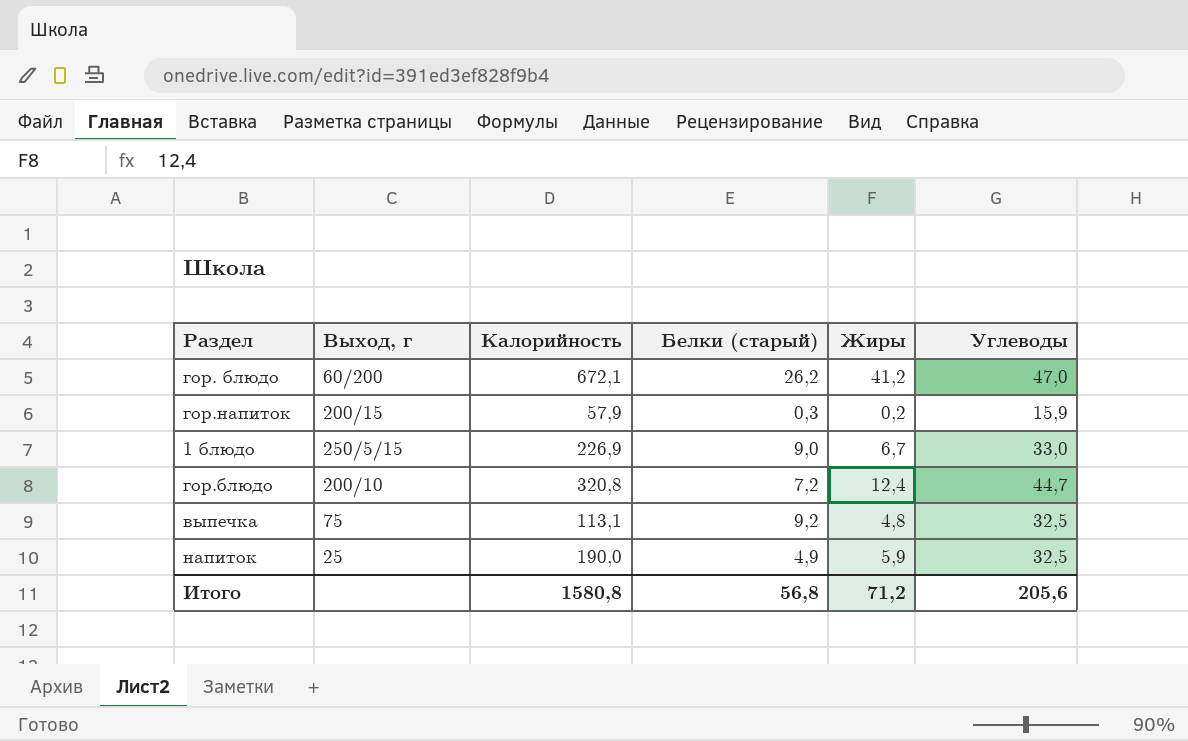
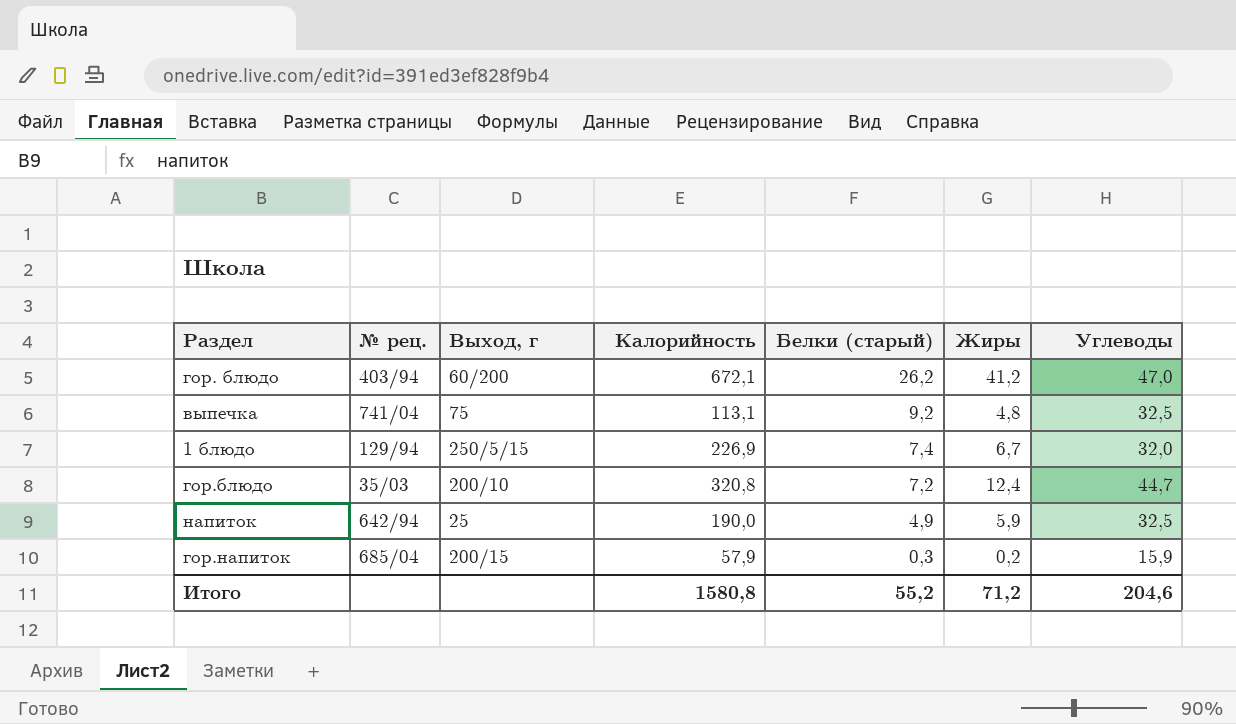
row order: none -> Белки (старый) descending
column № рец. | position: none -> 2
1 блюдо | Белки (старый): 9,0 -> 7,4
1 блюдо | Углеводы: 33,0 -> 32,0
Итого | Белки (старый): 56,8 -> 55,2
Итого | Углеводы: 205,6 -> 204,6

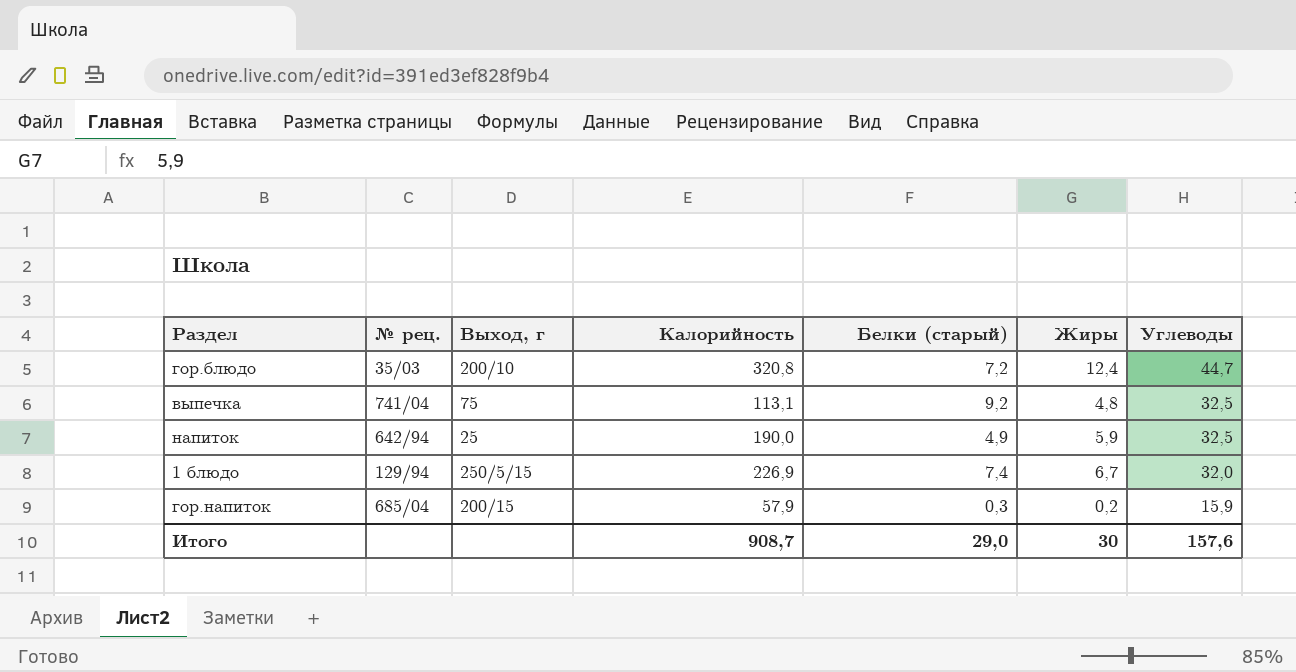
row order: Белки (старый) descending -> Углеводы descending
row гор. блюдо: 403/94 | 60/200 | 672,1 | 26,2 | 41,2 | 47,0 -> none
Итого | Калорийность: 1580,8 -> 908,7
Итого | Белки (старый): 55,2 -> 29,0
Итого | Жиры: 71,2 -> 30
Итого | Углеводы: 204,6 -> 157,6

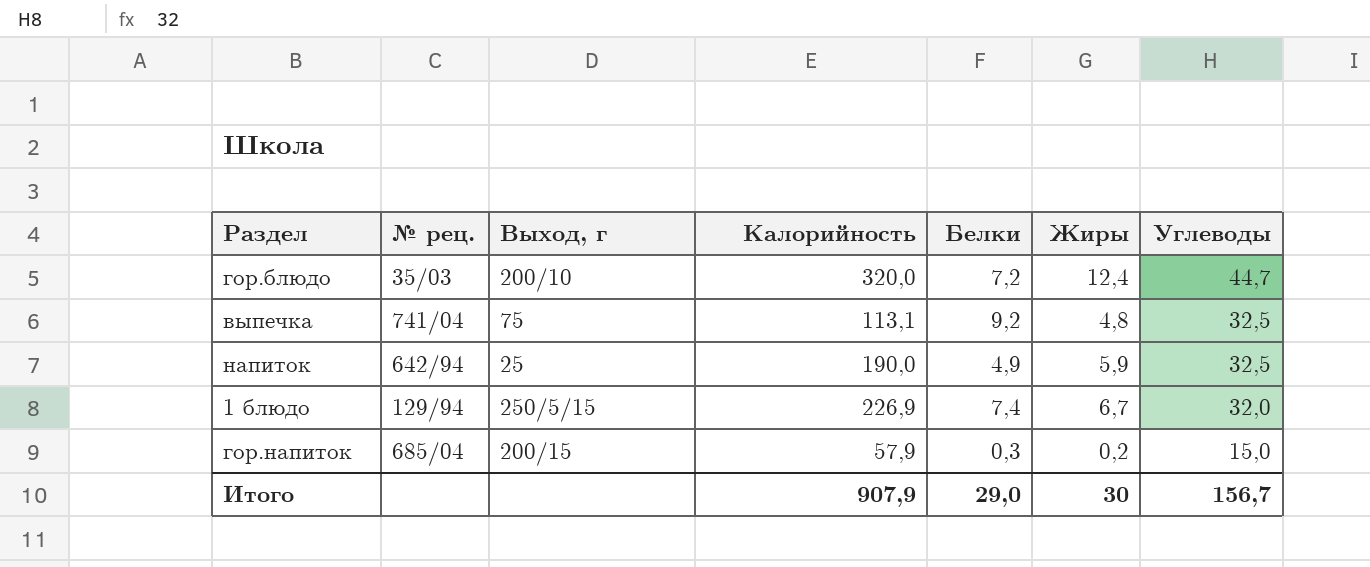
column name: Белки (старый) -> Белки
гор.блюдо | Калорийность: 320,8 -> 320,0
гор.напиток | Углеводы: 15,9 -> 15,0
Итого | Калорийность: 908,7 -> 907,9
Итого | Углеводы: 157,6 -> 156,7

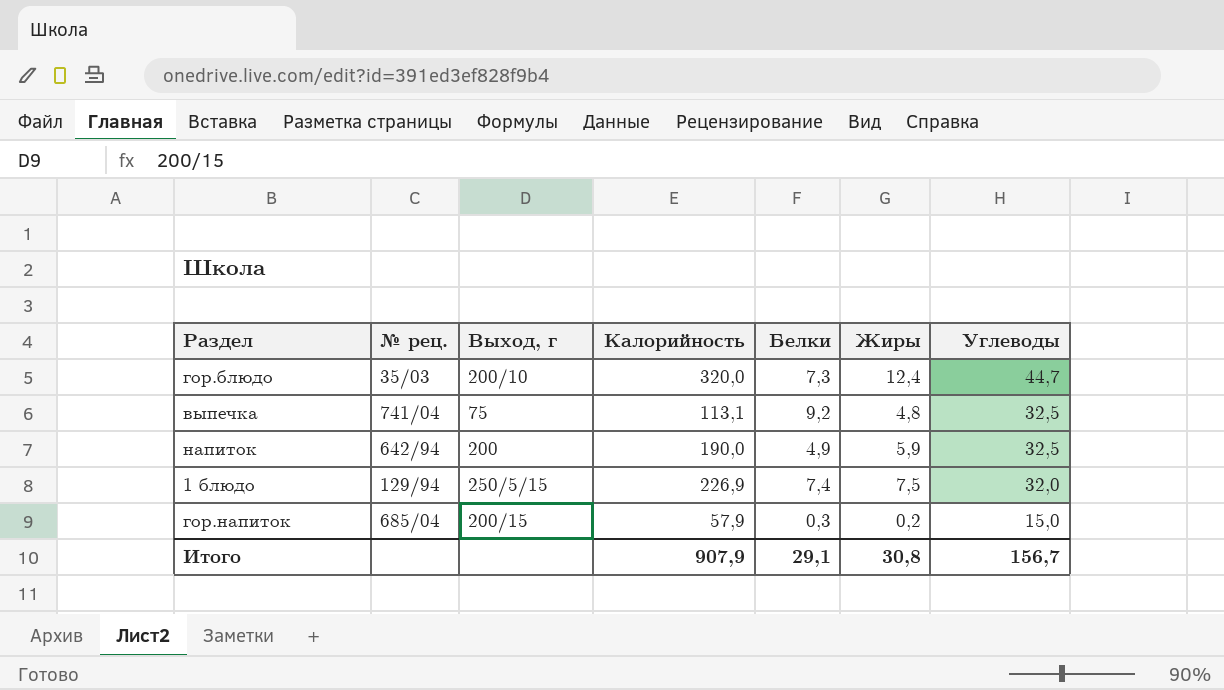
гор.блюдо | Белки: 7,2 -> 7,3
напиток | Выход, г: 25 -> 200
1 блюдо | Жиры: 6,7 -> 7,5
Итого | Белки: 29,0 -> 29,1
Итого | Жиры: 30 -> 30,8

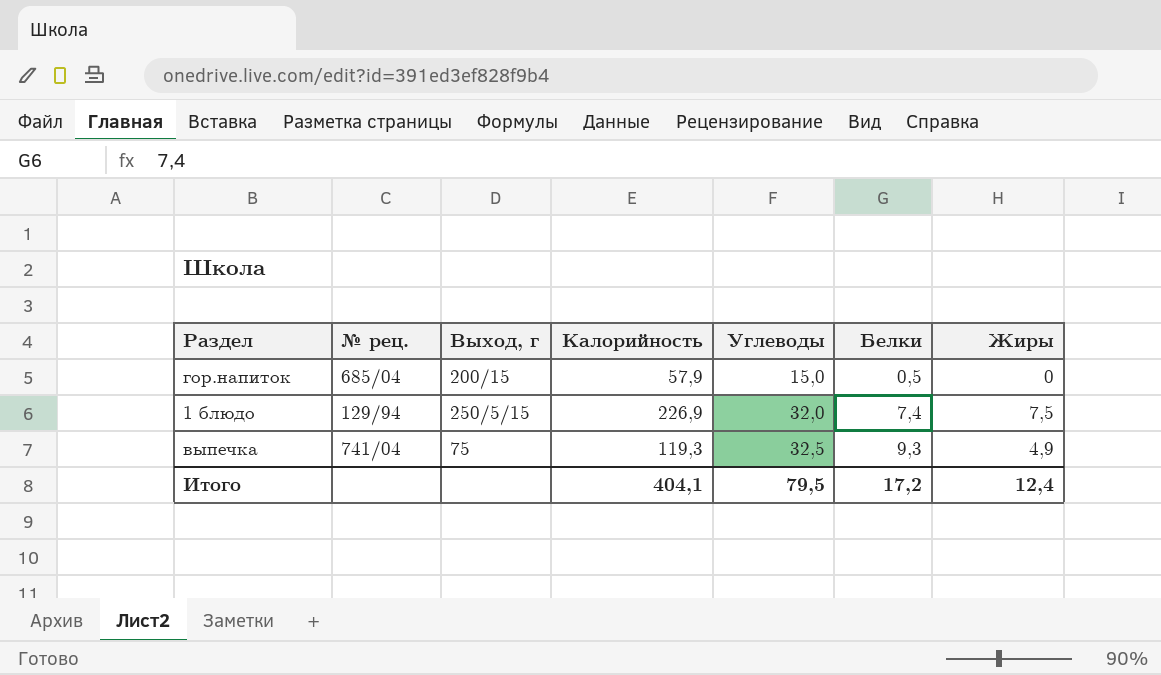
row order: Углеводы descending -> Углеводы ascending
column Углеводы | position: 7 -> 5
row гор.блюдо: 35/03 | 200/10 | 320,0 | 7,3 | 12,4 | 44,7 -> none
row напиток: 642/94 | 200 | 190,0 | 4,9 | 5,9 | 32,5 -> none
гор.напиток | Белки: 0,3 -> 0,5
гор.напиток | Жиры: 0,2 -> 0
выпечка | Калорийность: 113,1 -> 119,3
выпечка | Белки: 9,2 -> 9,3
выпечка | Жиры: 4,8 -> 4,9
Итого | Калорийность: 907,9 -> 404,1
Итого | Углеводы: 156,7 -> 79,5
Итого | Белки: 29,1 -> 17,2
Итого | Жиры: 30,8 -> 12,4

